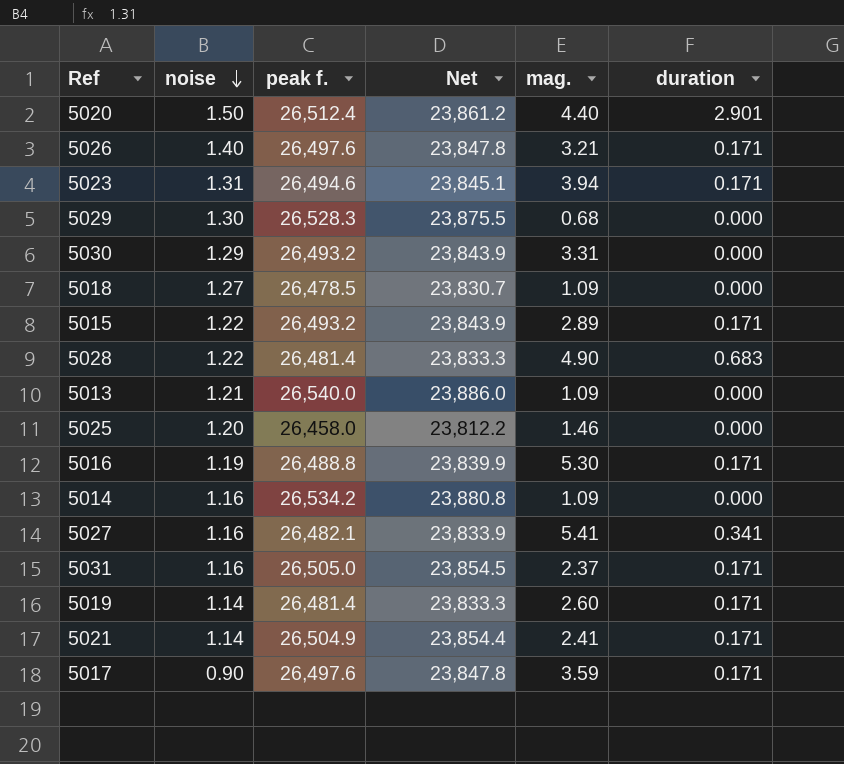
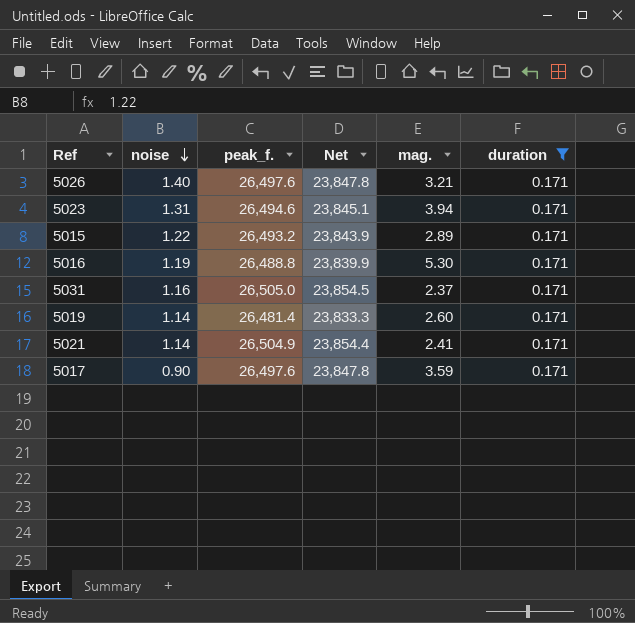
filter: none -> duration = 0.171
column name: peak f. -> peak_f.

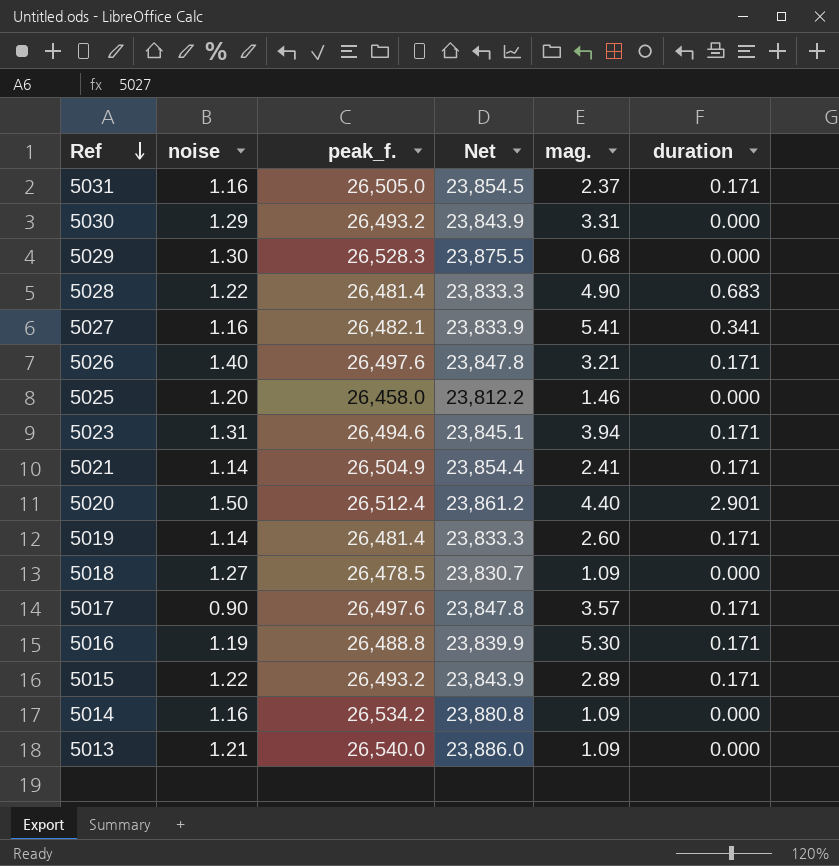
filter: duration = 0.171 -> none
row order: noise descending -> Ref descending
5017 | mag.: 3.59 -> 3.57

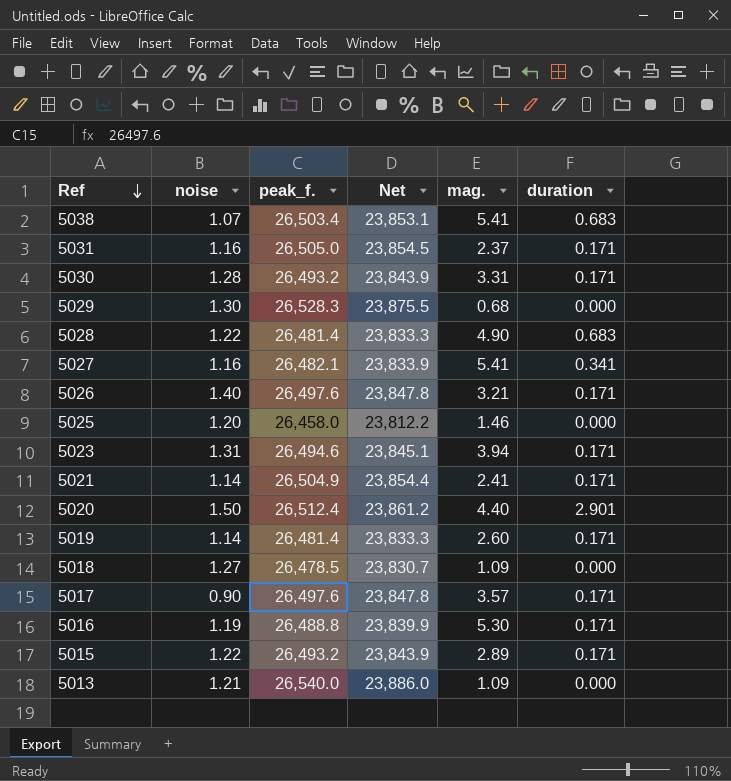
row 5014: 1.16 | 26,534.2 | 23,880.8 | 1.09 | 0.000 -> none
row 5038: none -> 1.07 | 26,503.4 | 23,853.1 | 5.41 | 0.683
5030 | noise: 1.29 -> 1.28
5030 | duration: 0.000 -> 0.171

